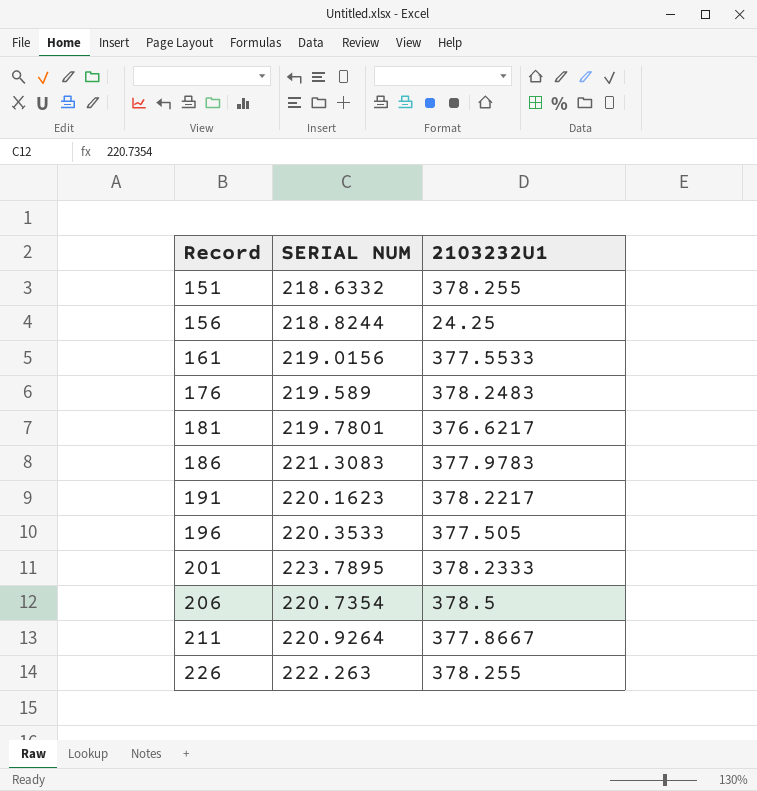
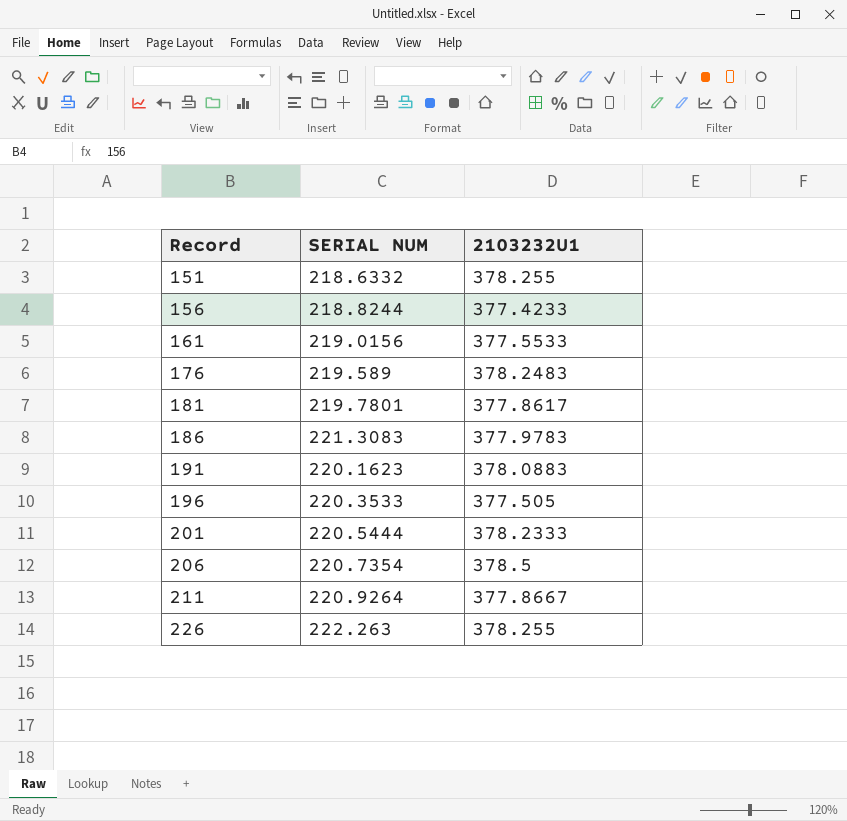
156 | 2103232U1: 24.25 -> 377.4233
181 | 2103232U1: 376.6217 -> 377.8617
191 | 2103232U1: 378.2217 -> 378.0883
201 | SERIAL NUM: 223.7895 -> 220.5444

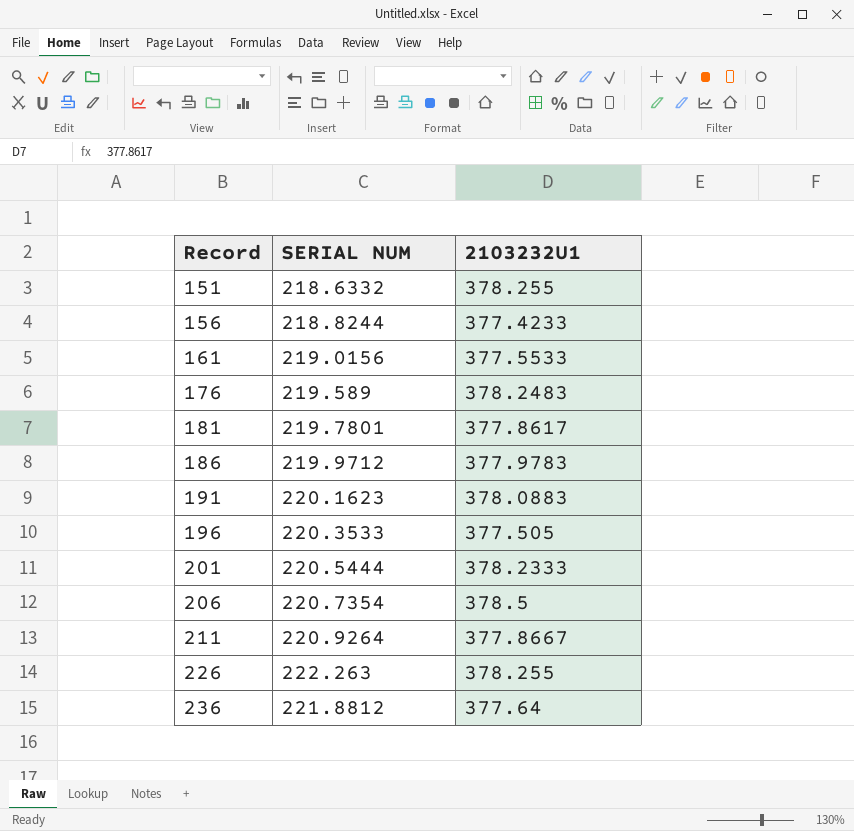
186 | SERIAL NUM: 221.3083 -> 219.9712
row 236: none -> 221.8812 | 377.64

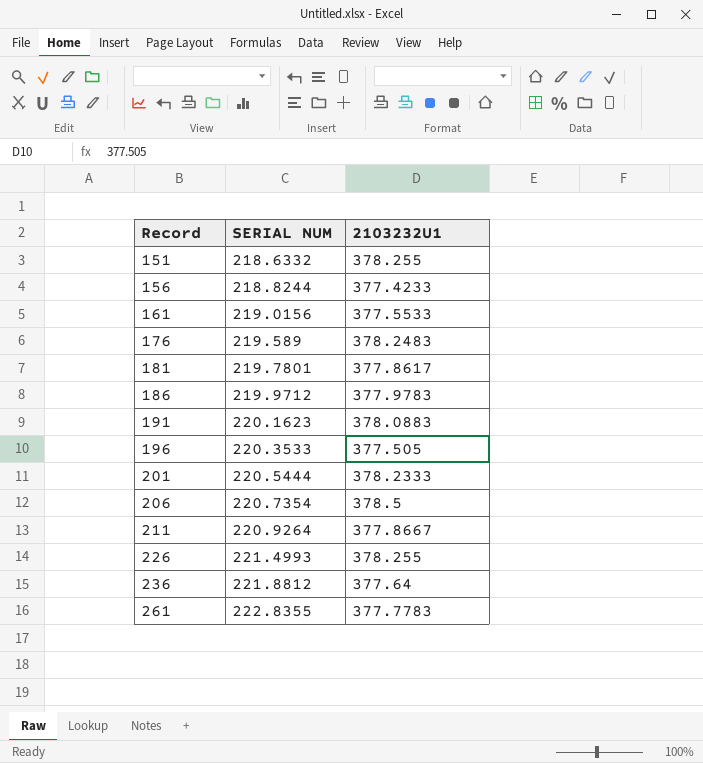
226 | SERIAL NUM: 222.263 -> 221.4993
row 261: none -> 222.8355 | 377.7783

